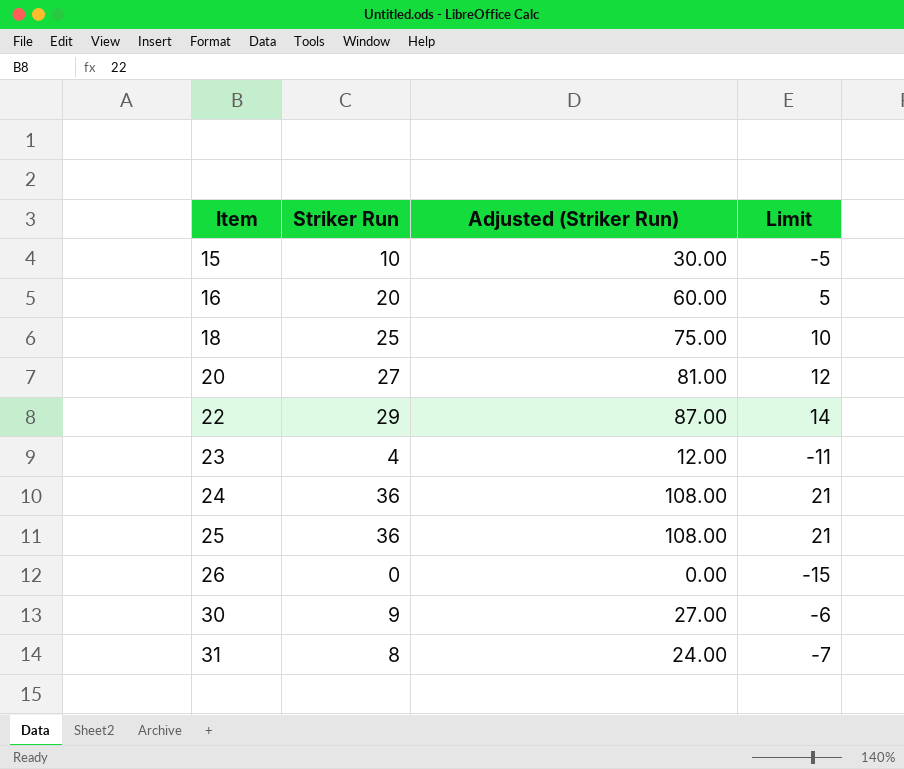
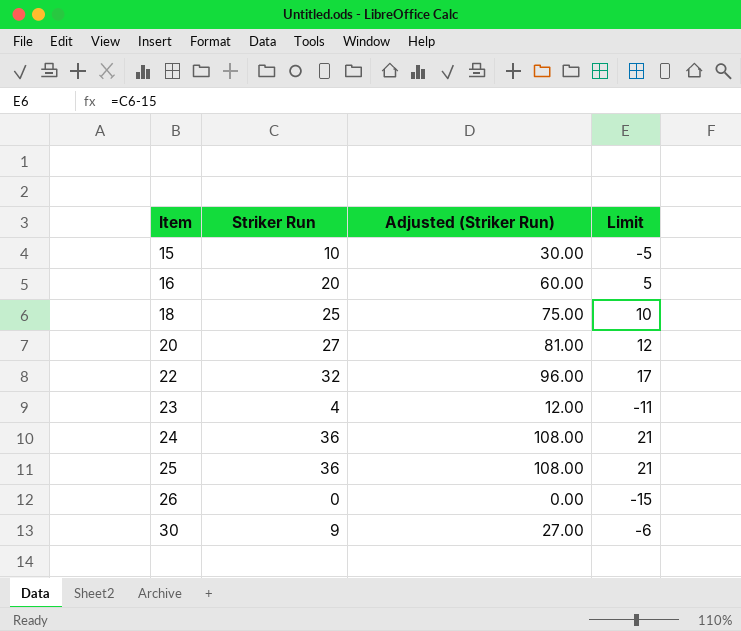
row 31: 8 | 24.00 | -7 -> none
22 | Striker Run: 29 -> 32
22 | Adjusted (Striker Run): 87.00 -> 96.00
22 | Limit: 14 -> 17

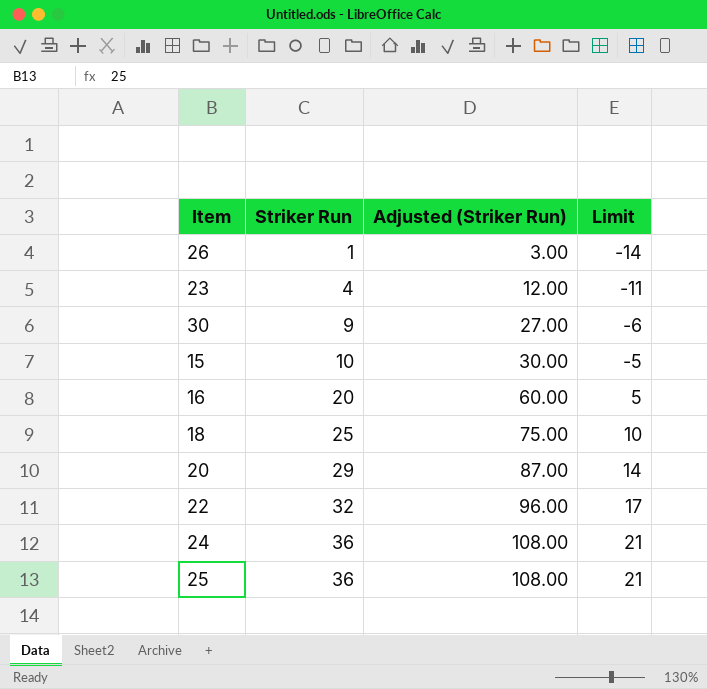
row order: Item ascending -> Striker Run ascending
26 | Striker Run: 0 -> 1
26 | Adjusted (Striker Run): 0.00 -> 3.00
26 | Limit: -15 -> -14
20 | Striker Run: 27 -> 29
20 | Adjusted (Striker Run): 81.00 -> 87.00
20 | Limit: 12 -> 14

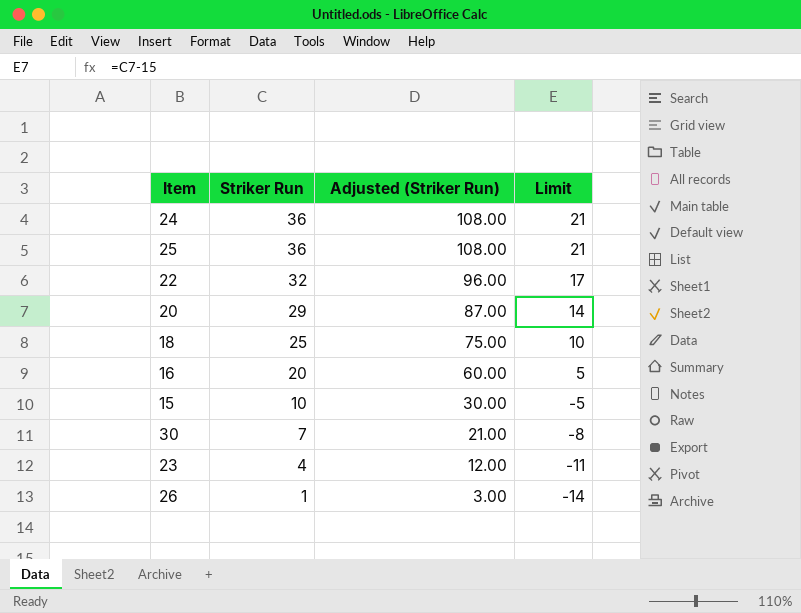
row order: Striker Run ascending -> Striker Run descending
30 | Striker Run: 9 -> 7
30 | Adjusted (Striker Run): 27.00 -> 21.00
30 | Limit: -6 -> -8

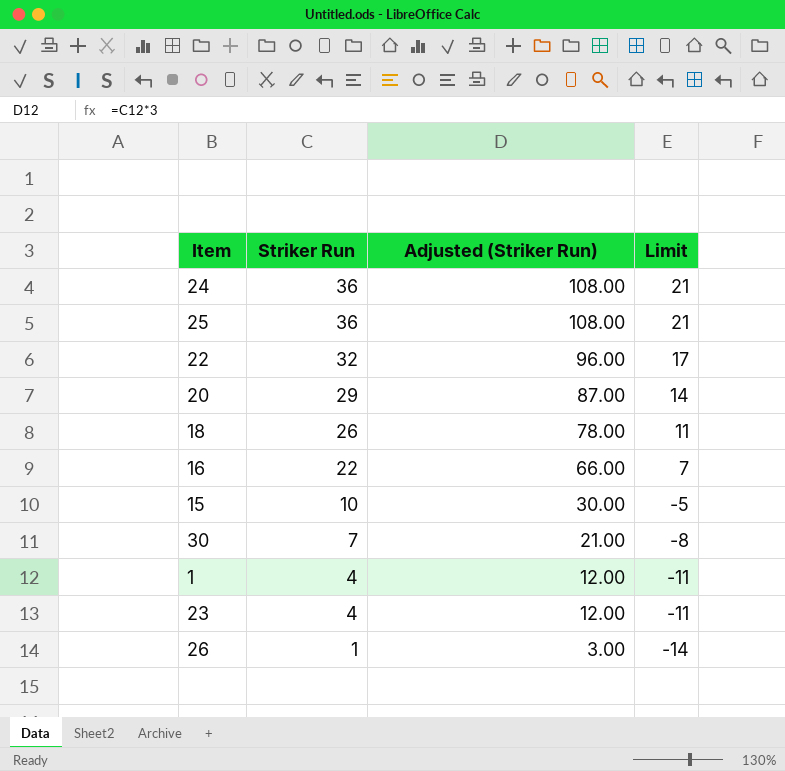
18 | Striker Run: 25 -> 26
18 | Adjusted (Striker Run): 75.00 -> 78.00
18 | Limit: 10 -> 11
16 | Striker Run: 20 -> 22
16 | Adjusted (Striker Run): 60.00 -> 66.00
16 | Limit: 5 -> 7
row 1: none -> 4 | 12.00 | -11

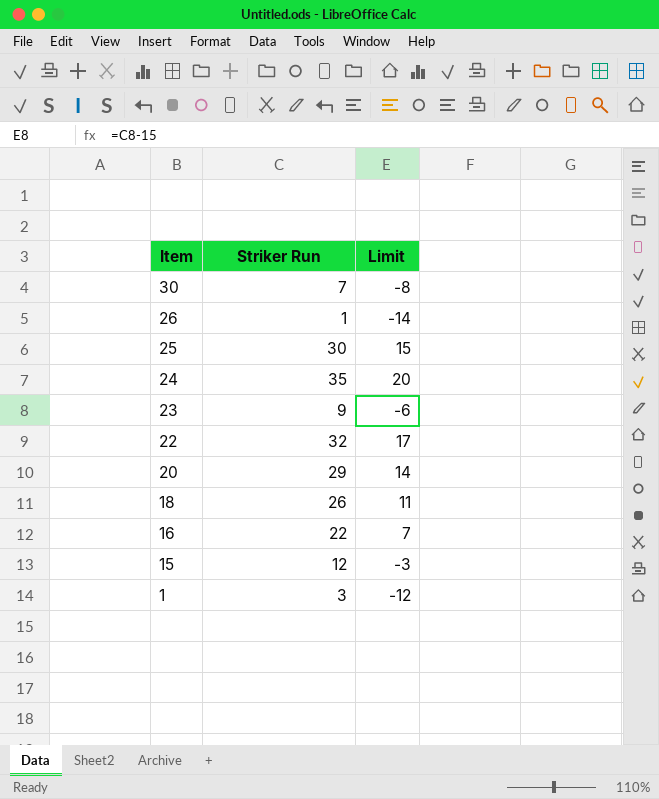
row order: Striker Run descending -> Item descending
column Adjusted (Striker Run) | formula: [Striker Run] * 3 -> none
25 | Striker Run: 36 -> 30
25 | Limit: 21 -> 15
24 | Striker Run: 36 -> 35
24 | Limit: 21 -> 20
23 | Striker Run: 4 -> 9
23 | Limit: -11 -> -6
15 | Striker Run: 10 -> 12
15 | Limit: -5 -> -3
1 | Striker Run: 4 -> 3
1 | Limit: -11 -> -12

